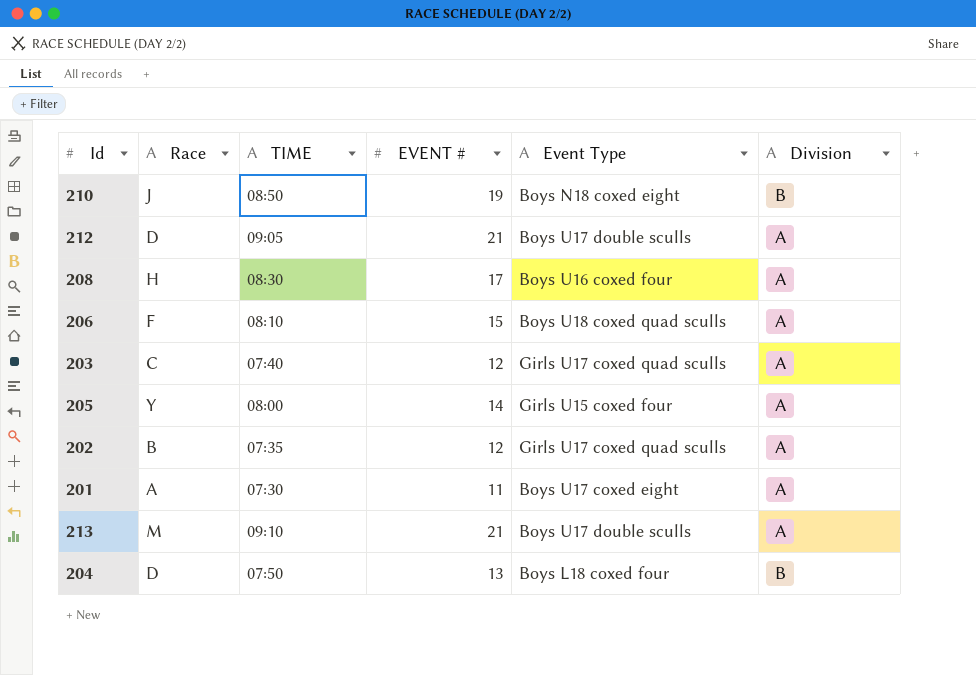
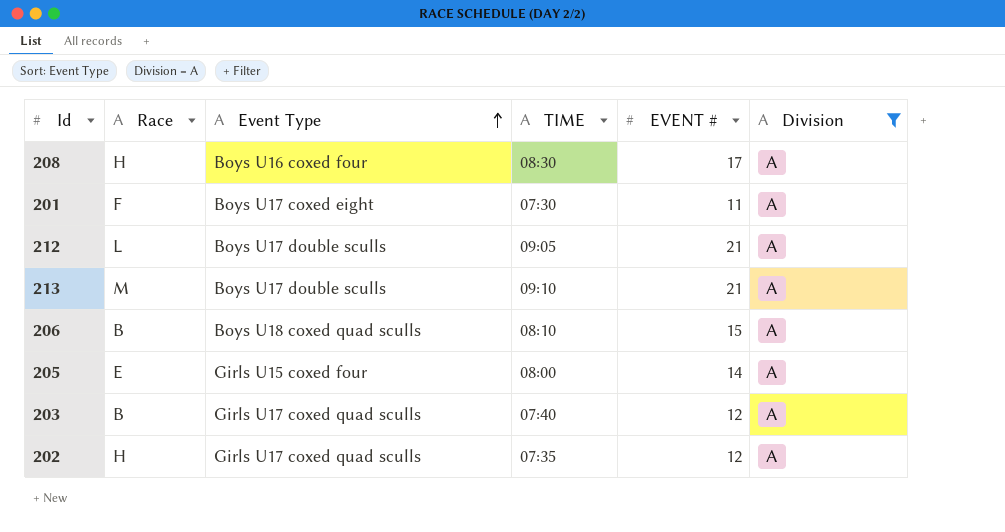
filter: none -> Division = A
row order: none -> Event Type ascending
column Event Type | position: 5 -> 3
201 | Race: A -> F
212 | Race: D -> L
206 | Race: F -> B
205 | Race: Y -> E
203 | Race: C -> B
202 | Race: B -> H

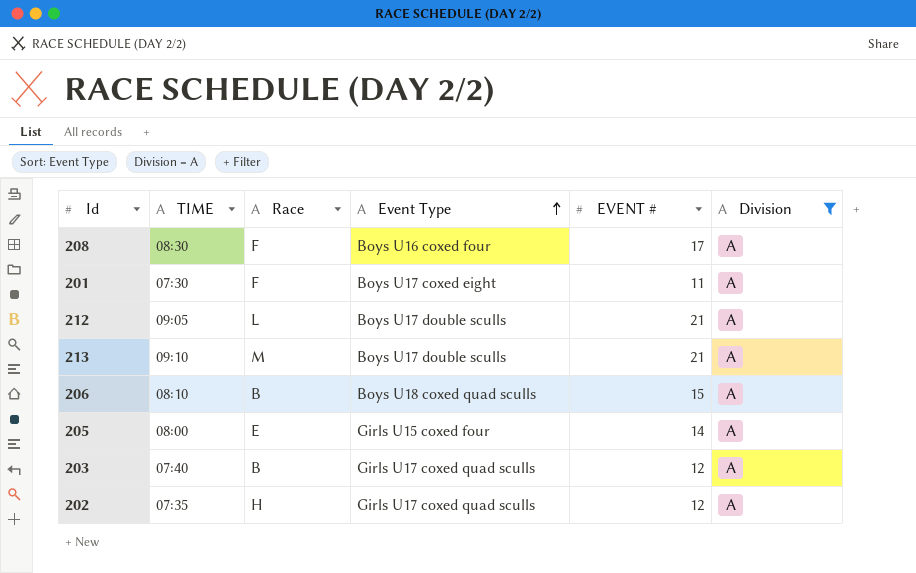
column TIME | position: 4 -> 2
208 | Race: H -> F

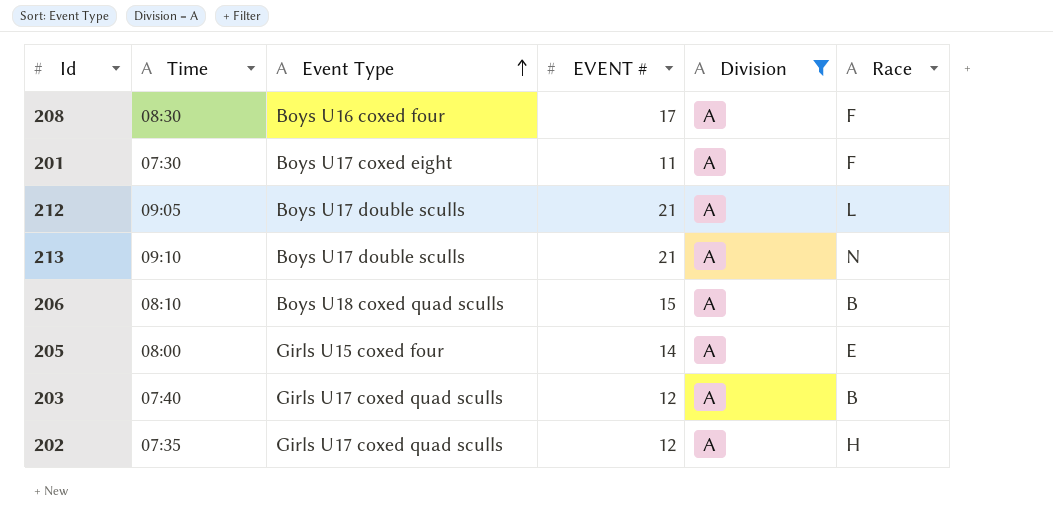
column name: TIME -> Time
column Race | position: 3 -> 6
213 | Race: M -> N

